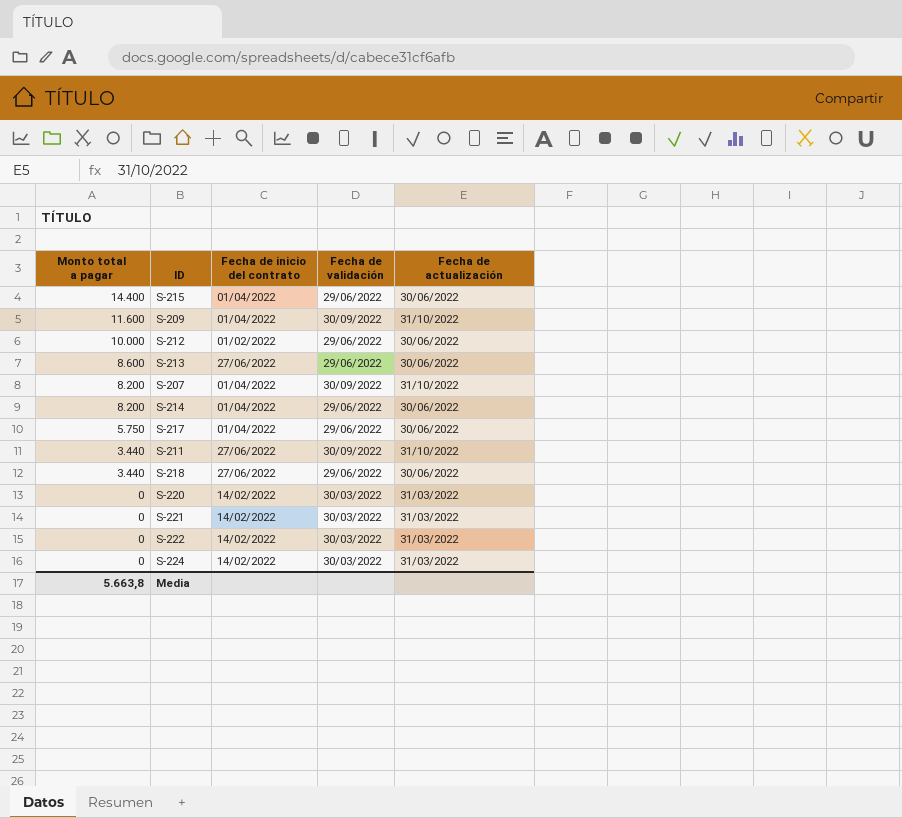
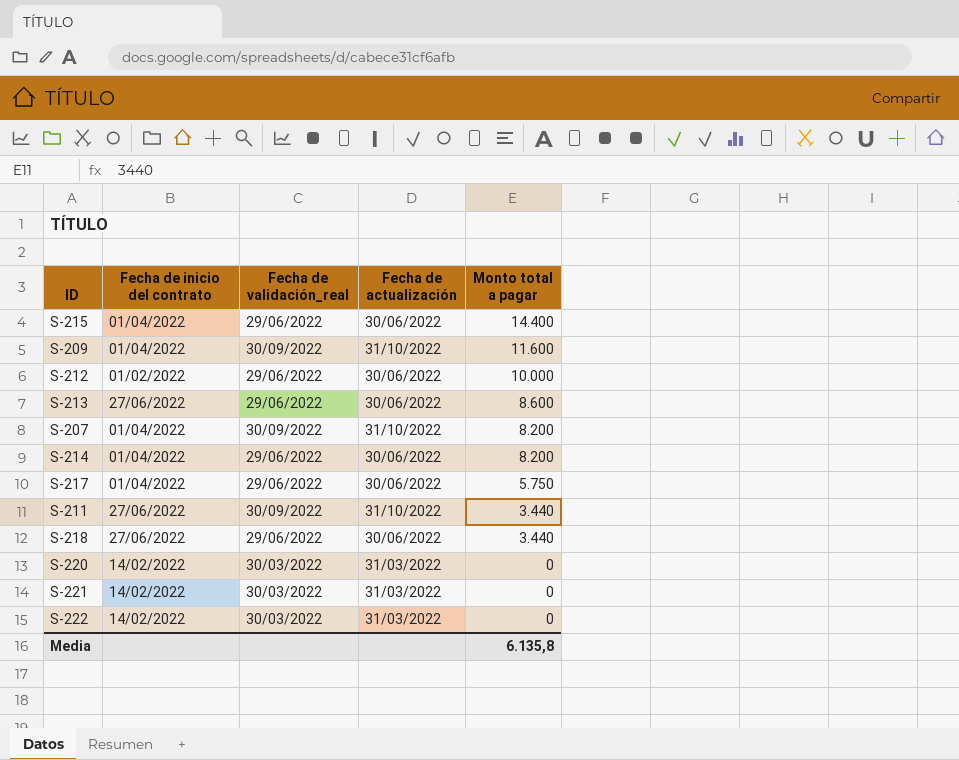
column name: Fecha de validación -> Fecha de validación_real
column Monto total a pagar | position: 1 -> 5
row S-224: 0 | 14/02/2022 | 30/03/2022 | 31/03/2022 -> none
Media | Monto total a pagar: 5.663,8 -> 6.135,8

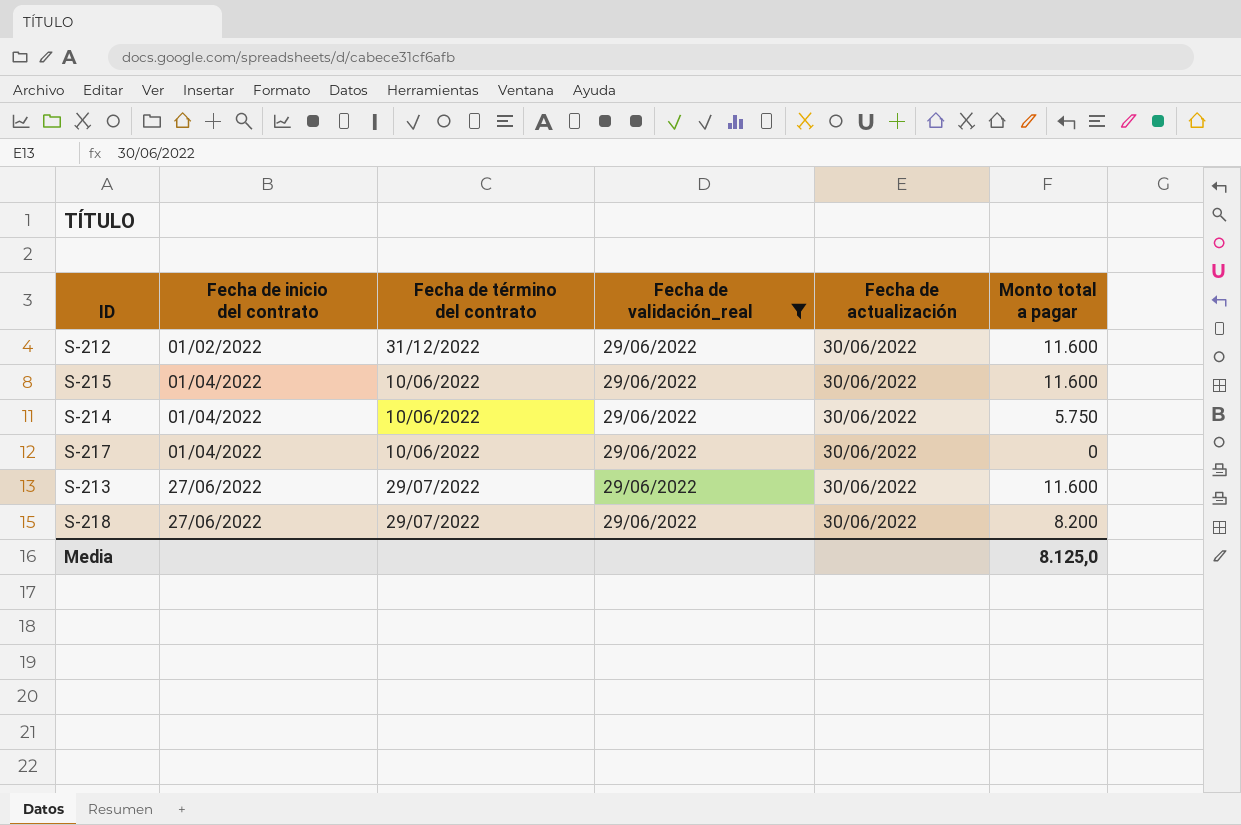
filter: none -> Fecha de validación_real = 29/06/2022
row order: Monto total a pagar descending -> Fecha de inicio del contrato ascending
column Fecha de término del contrato | position: none -> 3
S-212 | Monto total a pagar: 10.000 -> 11.600
S-215 | Monto total a pagar: 14.400 -> 11.600
S-214 | Monto total a pagar: 8.200 -> 5.750
S-217 | Monto total a pagar: 5.750 -> 0
S-213 | Monto total a pagar: 8.600 -> 11.600
S-218 | Monto total a pagar: 3.440 -> 8.200
Media | Monto total a pagar: 6.135,8 -> 8.125,0

